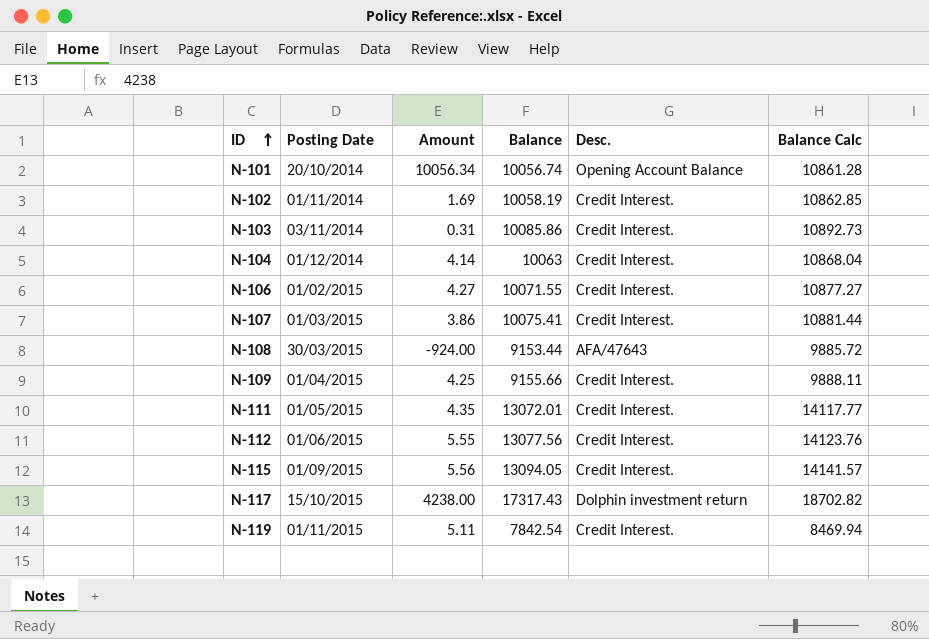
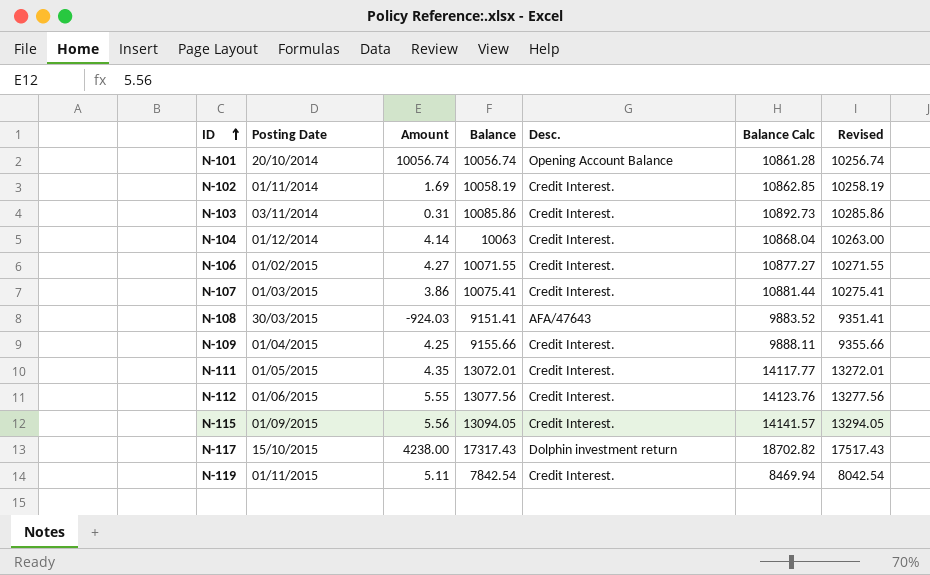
column Revised | formula: none -> [Balance] + 200
N-101 | Amount: 10056.34 -> 10056.74
N-108 | Amount: -924.00 -> -924.03
N-108 | Balance: 9153.44 -> 9151.41
N-108 | Balance Calc: 9885.72 -> 9883.52

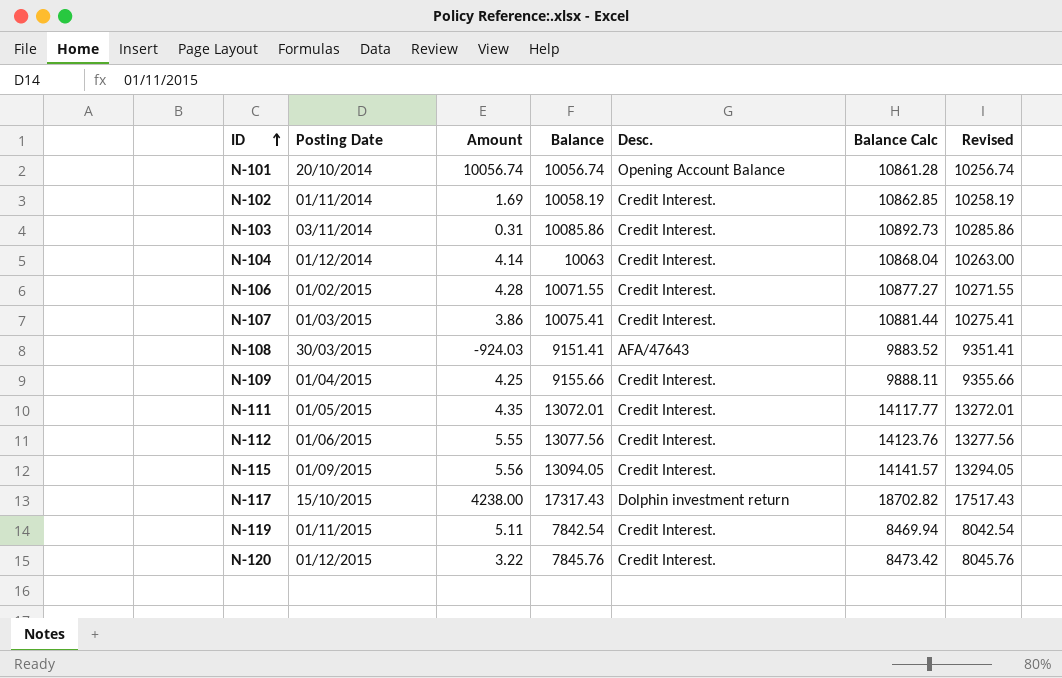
N-106 | Amount: 4.27 -> 4.28
row N-120: none -> 01/12/2015 | 3.22 | 7845.76 | Credit Interest. | 8473.42 | 8045.76

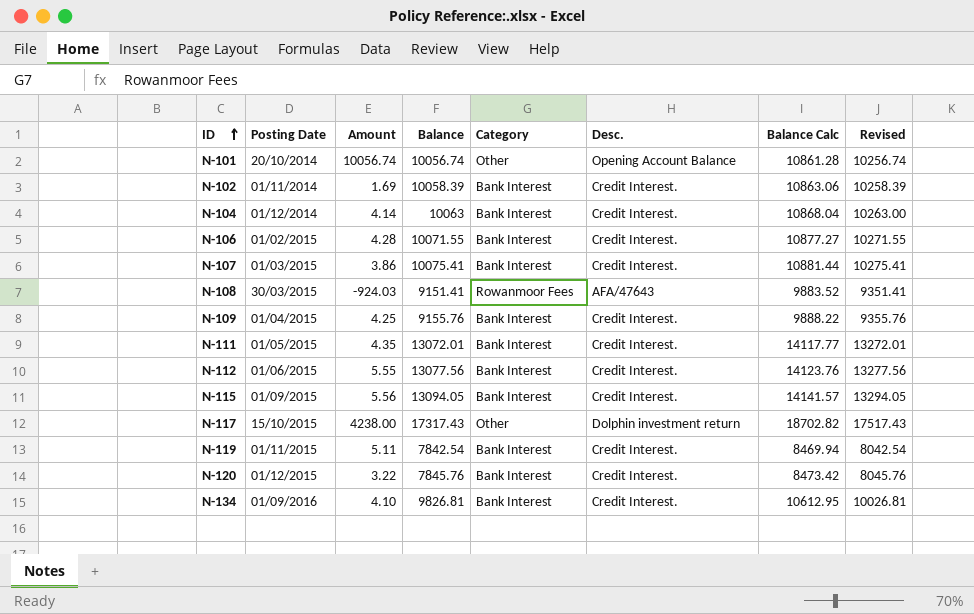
column Category | position: none -> 5
row N-103: 03/11/2014 | 0.31 | 10085.86 | Credit Interest. | 10892.73 | 10285.86 -> none
N-102 | Balance: 10058.19 -> 10058.39
N-102 | Balance Calc: 10862.85 -> 10863.06
N-102 | Revised: 10258.19 -> 10258.39
N-109 | Balance: 9155.66 -> 9155.76
N-109 | Balance Calc: 9888.11 -> 9888.22
N-109 | Revised: 9355.66 -> 9355.76
row N-134: none -> 01/09/2016 | 4.10 | 9826.81 | Bank Interest | Credit Interest. | 10612.95 | 10026.81

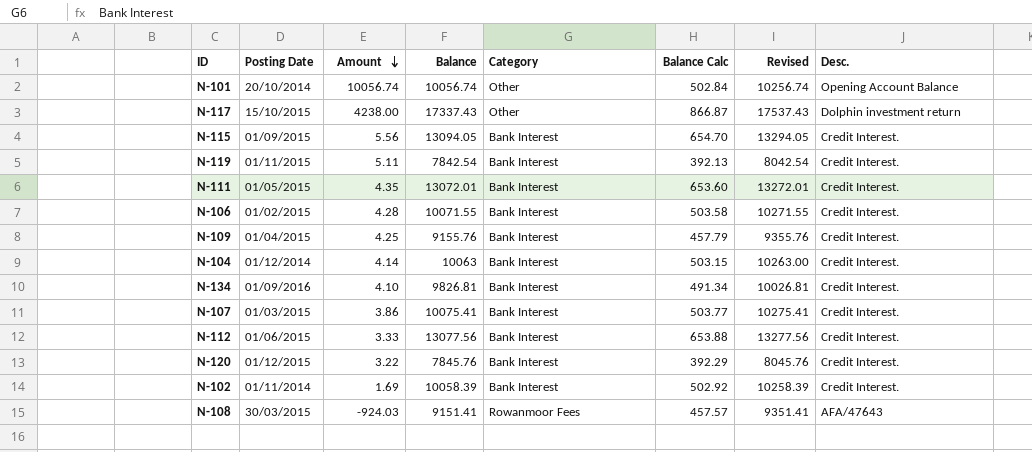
row order: ID ascending -> Amount descending
column Balance Calc | formula: [Balance] * 1.08 -> [Balance] * 0.05
column Desc. | position: 6 -> 8
N-117 | Balance: 17317.43 -> 17337.43
N-117 | Revised: 17517.43 -> 17537.43
N-112 | Amount: 5.55 -> 3.33

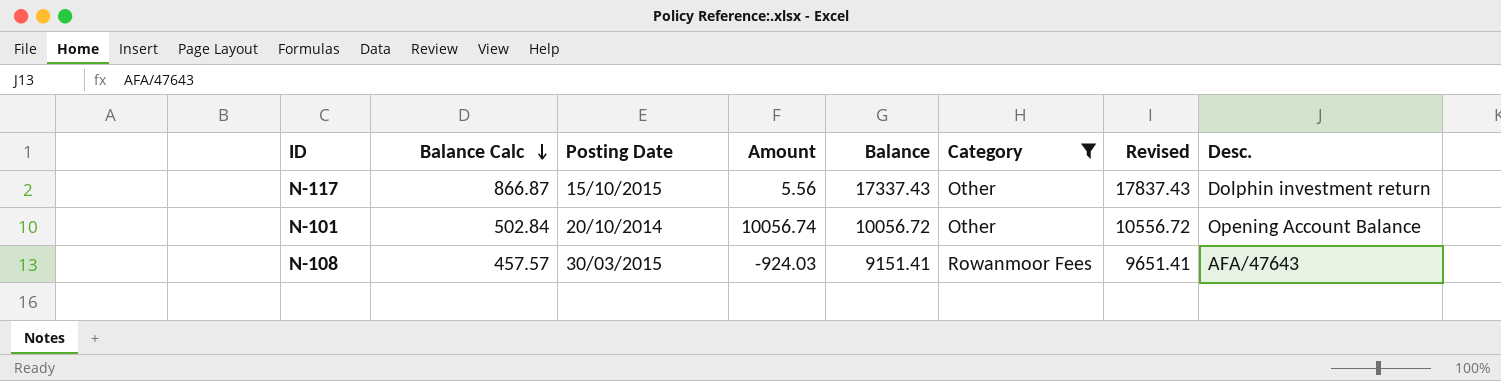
filter: none -> Category != Bank Interest
row order: Amount descending -> Balance Calc descending
column Balance Calc | position: 6 -> 2
column Revised | formula: [Balance] + 200 -> [Balance] + 500
N-117 | Amount: 4238.00 -> 5.56
N-101 | Balance: 10056.74 -> 10056.72

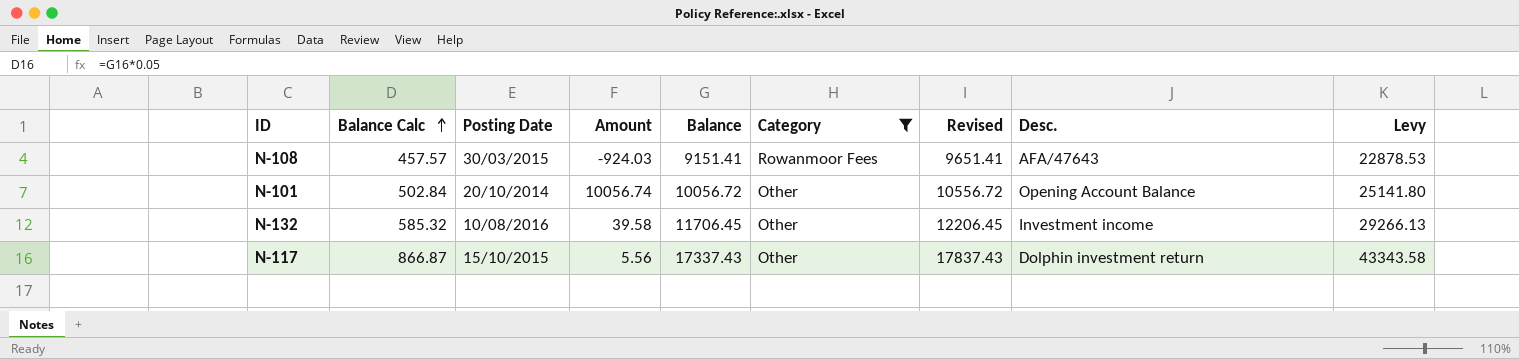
row order: Balance Calc descending -> Balance Calc ascending
column Levy | formula: none -> [Balance] * 2.5
row N-132: none -> 585.32 | 10/08/2016 | 39.58 | 11706.45 | Other | 12206.45 | Investment income | 29266.13

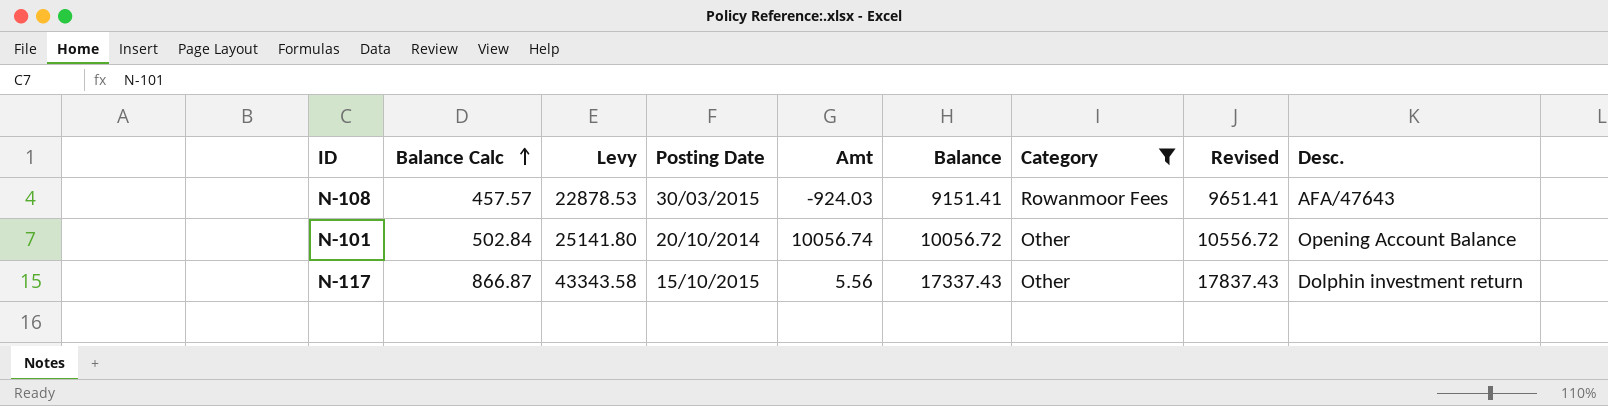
column Levy | position: 9 -> 3
column name: Amount -> Amt
row N-132: 585.32 | 10/08/2016 | 39.58 | 11706.45 | Other | 12206.45 | Investment income | 29266.13 -> none

